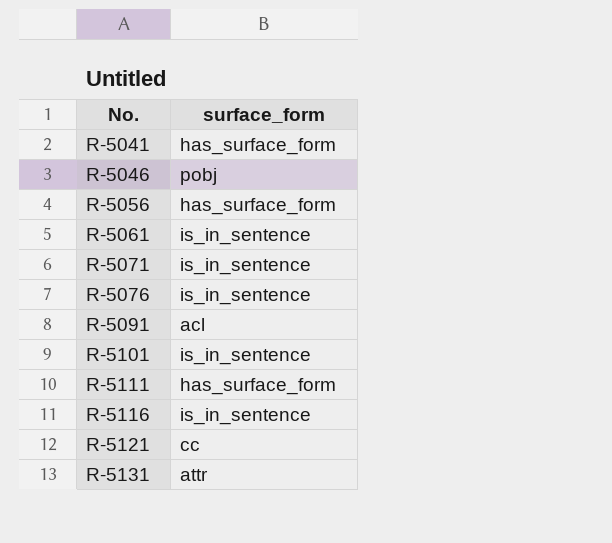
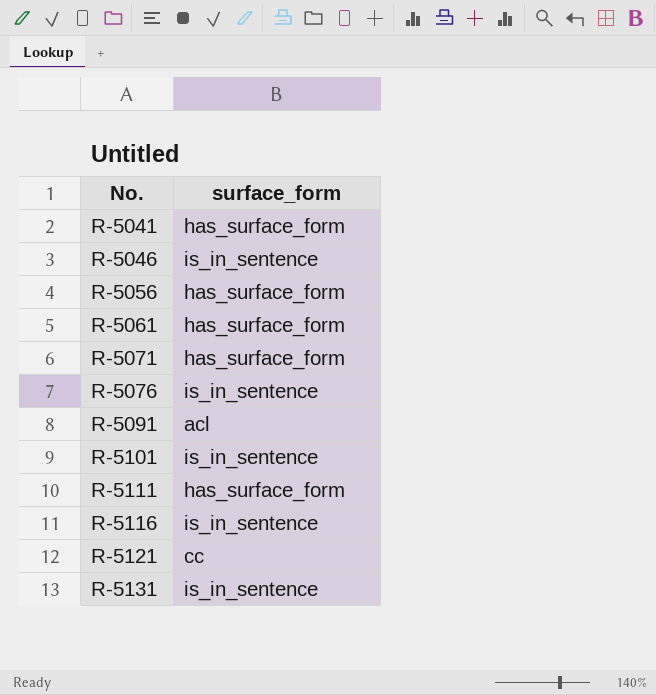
R-5046 | surface_form: pobj -> is_in_sentence
R-5061 | surface_form: is_in_sentence -> has_surface_form
R-5071 | surface_form: is_in_sentence -> has_surface_form
R-5131 | surface_form: attr -> is_in_sentence

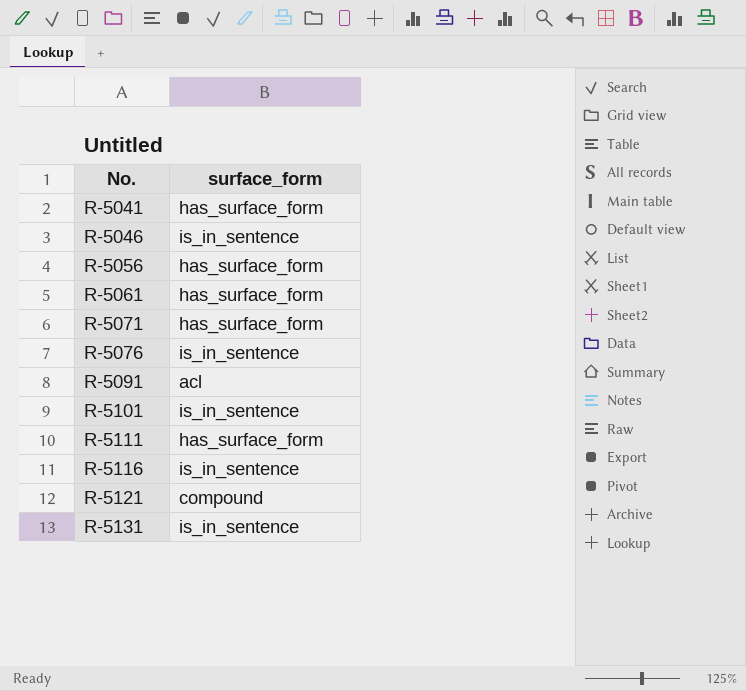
R-5121 | surface_form: cc -> compound

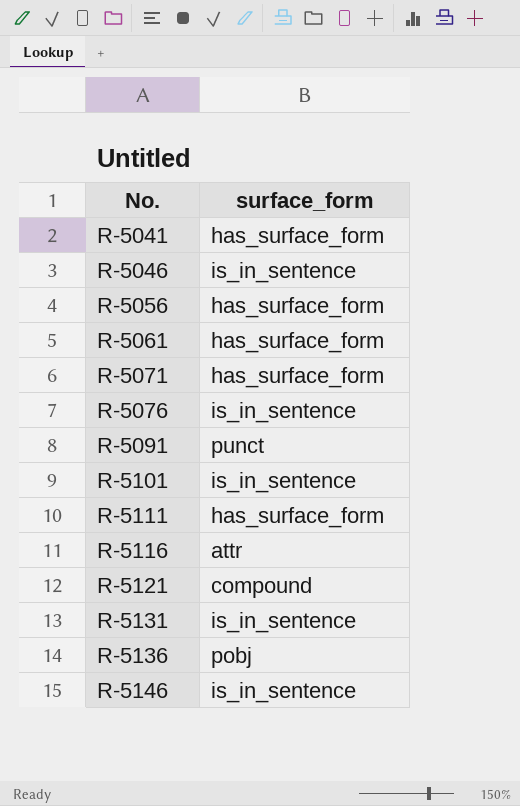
R-5091 | surface_form: acl -> punct
R-5116 | surface_form: is_in_sentence -> attr
row R-5136: none -> pobj
row R-5146: none -> is_in_sentence

